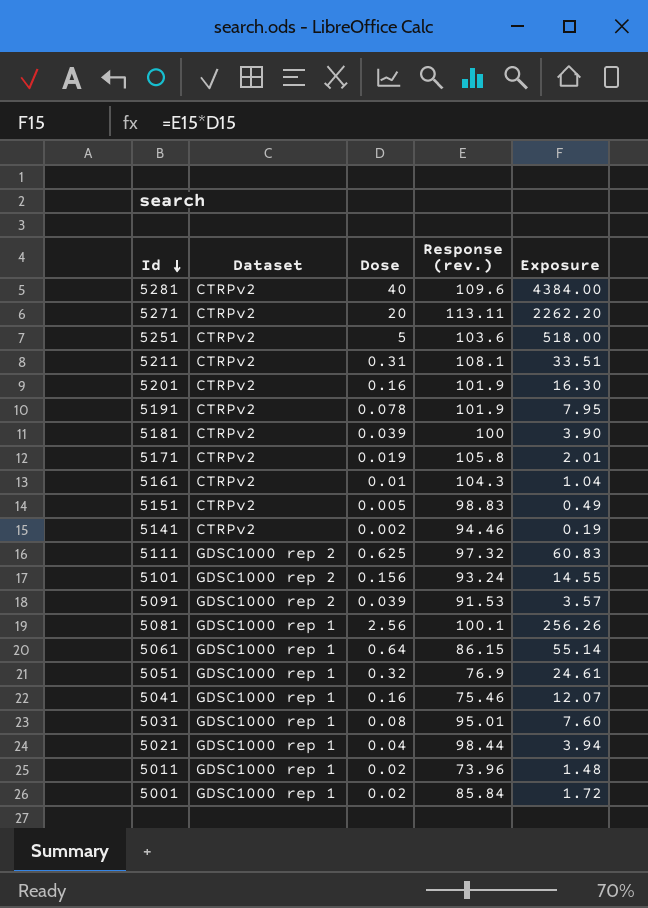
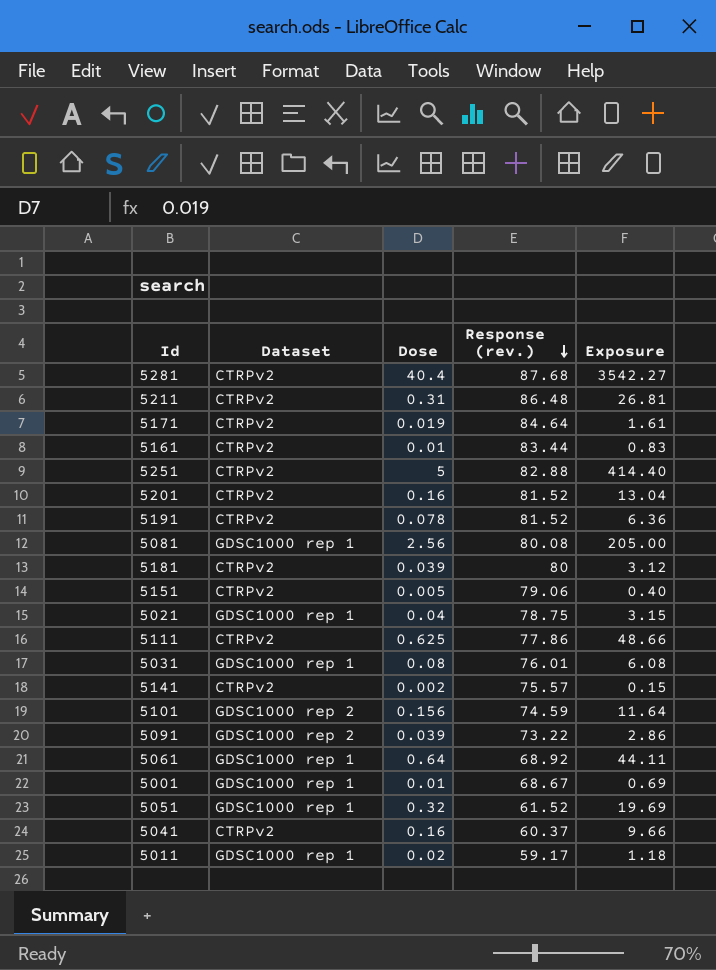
row order: Id descending -> Response (rev.) descending
row 5271: CTRPv2 | 20 | 113.11 | 2262.20 -> none
5281 | Dose: 40 -> 40.4
5281 | Response (rev.): 109.6 -> 87.68
5281 | Exposure: 4384.00 -> 3542.27
5211 | Response (rev.): 108.1 -> 86.48
5211 | Exposure: 33.51 -> 26.81
5171 | Response (rev.): 105.8 -> 84.64
5171 | Exposure: 2.01 -> 1.61
5161 | Response (rev.): 104.3 -> 83.44
5161 | Exposure: 1.04 -> 0.83
5251 | Response (rev.): 103.6 -> 82.88
5251 | Exposure: 518.00 -> 414.40
5201 | Response (rev.): 101.9 -> 81.52
5201 | Exposure: 16.30 -> 13.04
5191 | Response (rev.): 101.9 -> 81.52
5191 | Exposure: 7.95 -> 6.36
5081 | Response (rev.): 100.1 -> 80.08
5081 | Exposure: 256.26 -> 205.00
5181 | Response (rev.): 100 -> 80
5181 | Exposure: 3.90 -> 3.12
5151 | Response (rev.): 98.83 -> 79.06
5151 | Exposure: 0.49 -> 0.40
5021 | Response (rev.): 98.44 -> 78.75
5021 | Exposure: 3.94 -> 3.15
5111 | Dataset: GDSC1000 rep 2 -> CTRPv2
5111 | Response (rev.): 97.32 -> 77.86
5111 | Exposure: 60.83 -> 48.66
5031 | Response (rev.): 95.01 -> 76.01
5031 | Exposure: 7.60 -> 6.08
5141 | Response (rev.): 94.46 -> 75.57
5141 | Exposure: 0.19 -> 0.15
5101 | Response (rev.): 93.24 -> 74.59
5101 | Exposure: 14.55 -> 11.64
5091 | Response (rev.): 91.53 -> 73.22
5091 | Exposure: 3.57 -> 2.86
5061 | Response (rev.): 86.15 -> 68.92
5061 | Exposure: 55.14 -> 44.11
5001 | Dose: 0.02 -> 0.01
5001 | Response (rev.): 85.84 -> 68.67
5001 | Exposure: 1.72 -> 0.69
5051 | Response (rev.): 76.9 -> 61.52
5051 | Exposure: 24.61 -> 19.69
5041 | Dataset: GDSC1000 rep 1 -> CTRPv2
5041 | Response (rev.): 75.46 -> 60.37
5041 | Exposure: 12.07 -> 9.66
5011 | Response (rev.): 73.96 -> 59.17
5011 | Exposure: 1.48 -> 1.18

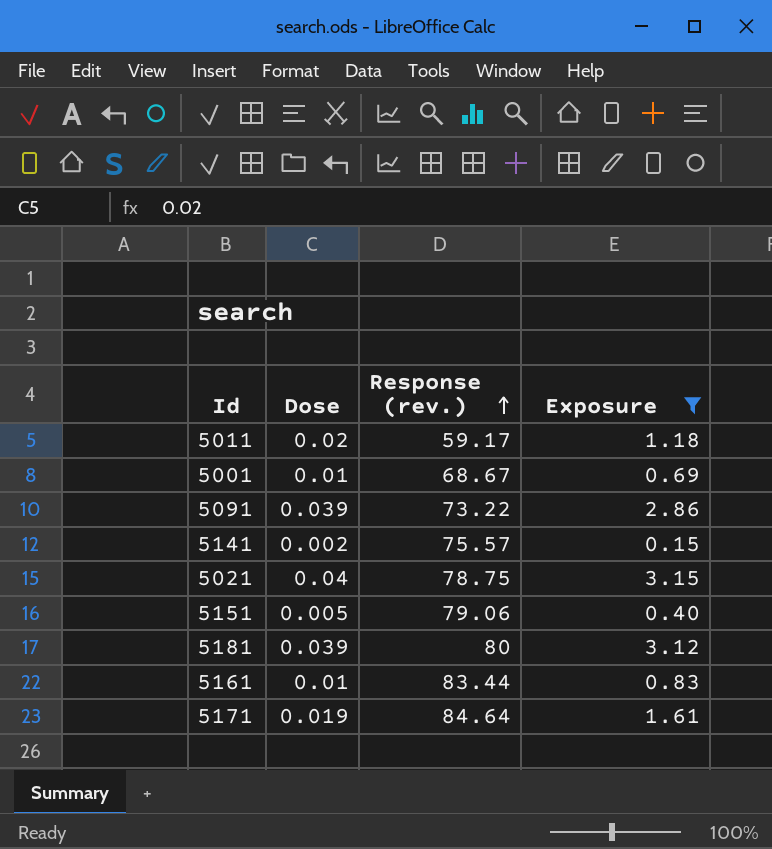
filter: none -> Exposure <= 3.15
row order: Response (rev.) descending -> Response (rev.) ascending
column Dataset | position: 2 -> none

